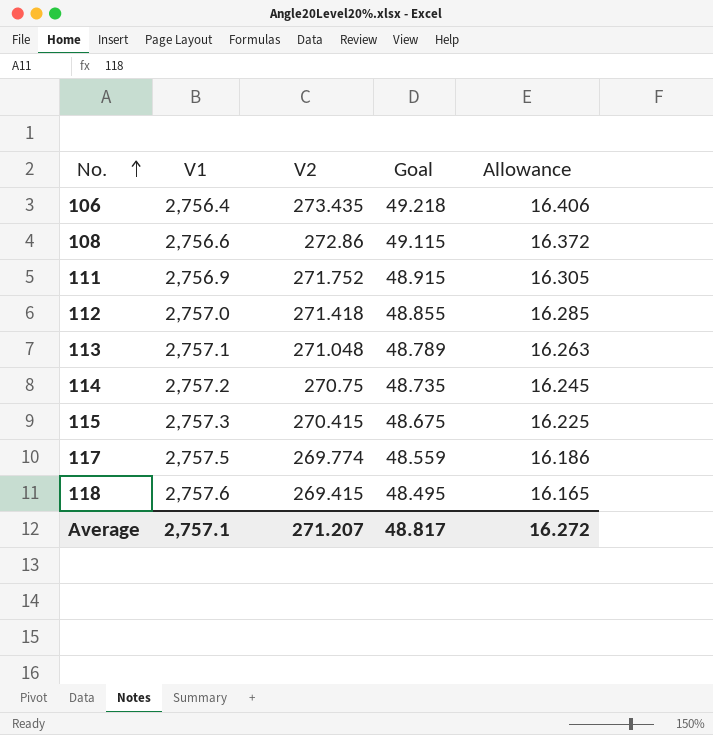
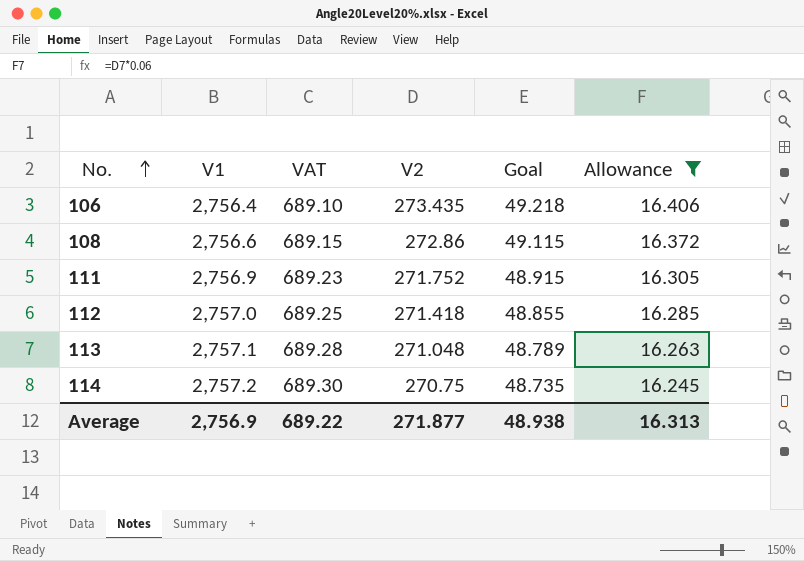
filter: none -> Allowance >= 16.245
column VAT | formula: none -> [V1] * 0.25
Average | V1: 2,757.1 -> 2,756.9
Average | V2: 271.207 -> 271.877
Average | Goal: 48.817 -> 48.938
Average | Allowance: 16.272 -> 16.313

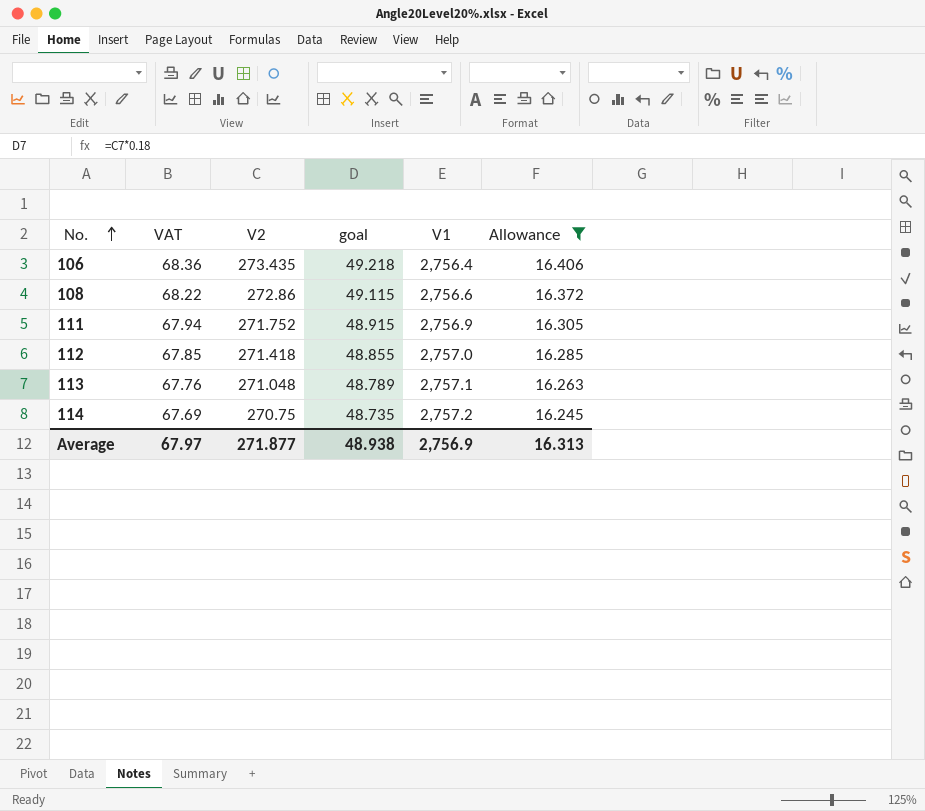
column VAT | formula: [V1] * 0.25 -> [V2] * 0.25
column name: Goal -> goal
column V1 | position: 2 -> 5
Average | VAT: 689.22 -> 67.97

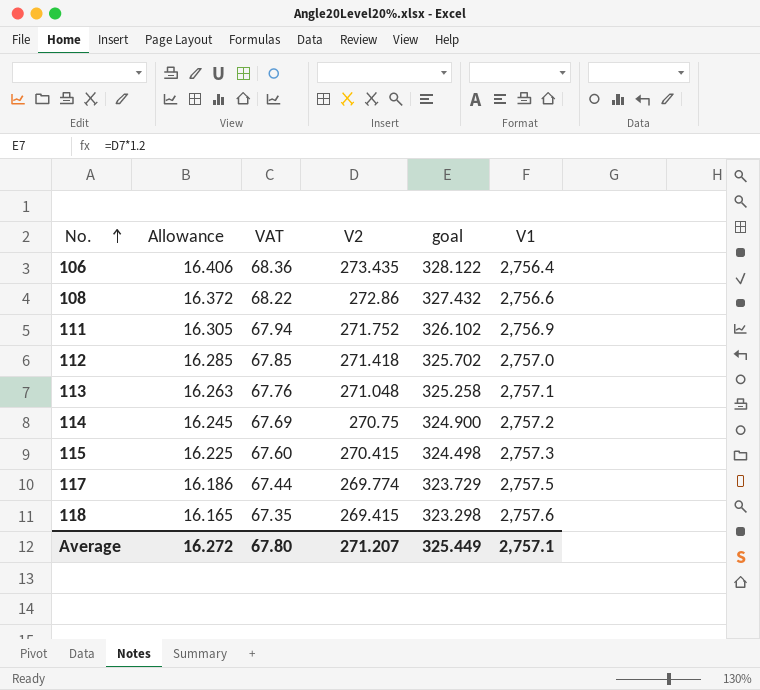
filter: Allowance >= 16.245 -> none
column Allowance | position: 6 -> 2
column goal | formula: [V2] * 0.18 -> [V2] * 1.2
Average | Allowance: 16.313 -> 16.272
Average | VAT: 67.97 -> 67.80
Average | V2: 271.877 -> 271.207
Average | goal: 48.938 -> 325.449
Average | V1: 2,756.9 -> 2,757.1

